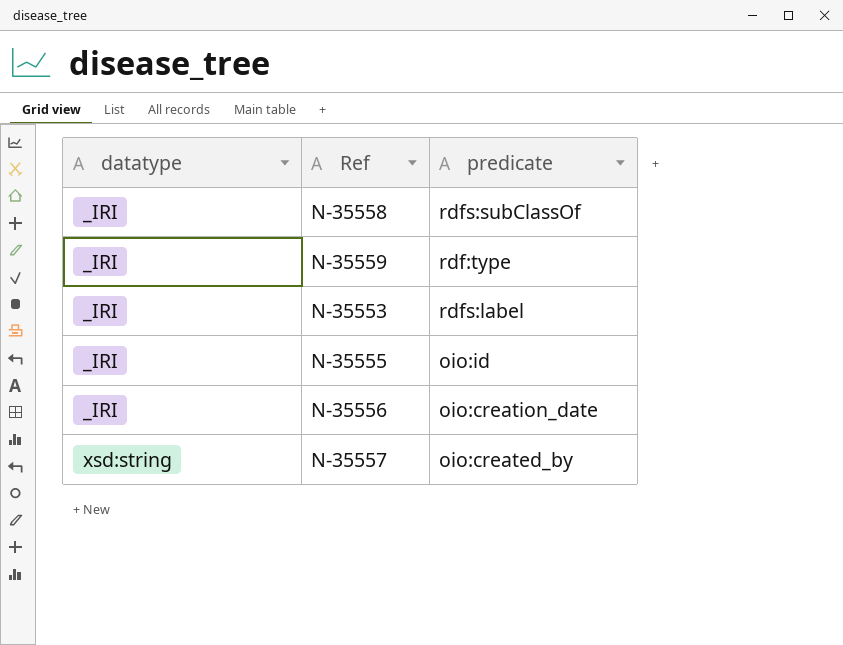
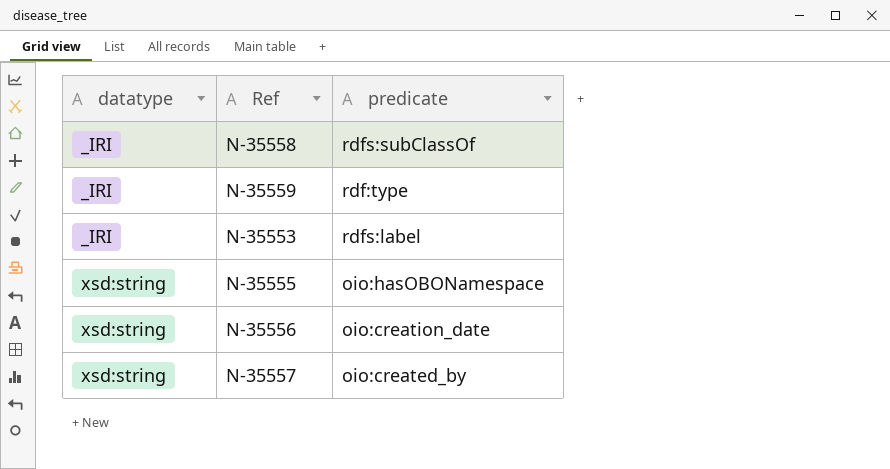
N-35555 | datatype: _IRI -> xsd:string
N-35555 | predicate: oio:id -> oio:hasOBONamespace
N-35556 | datatype: _IRI -> xsd:string

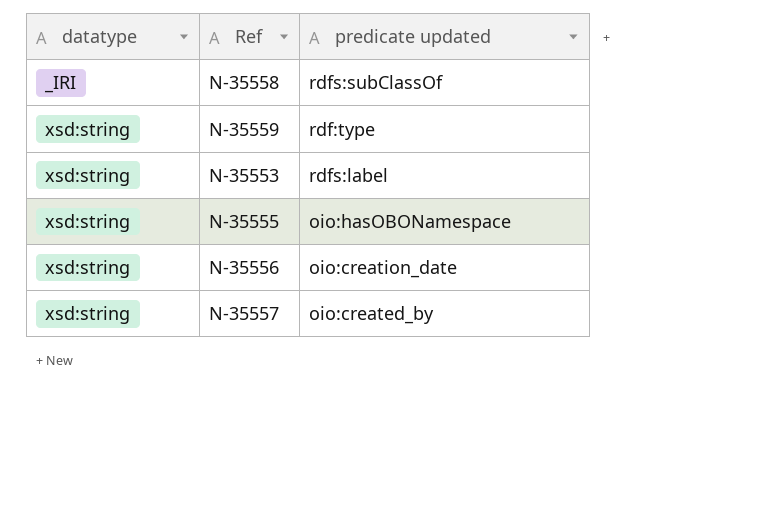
column name: predicate -> predicate updated
N-35559 | datatype: _IRI -> xsd:string
N-35553 | datatype: _IRI -> xsd:string

